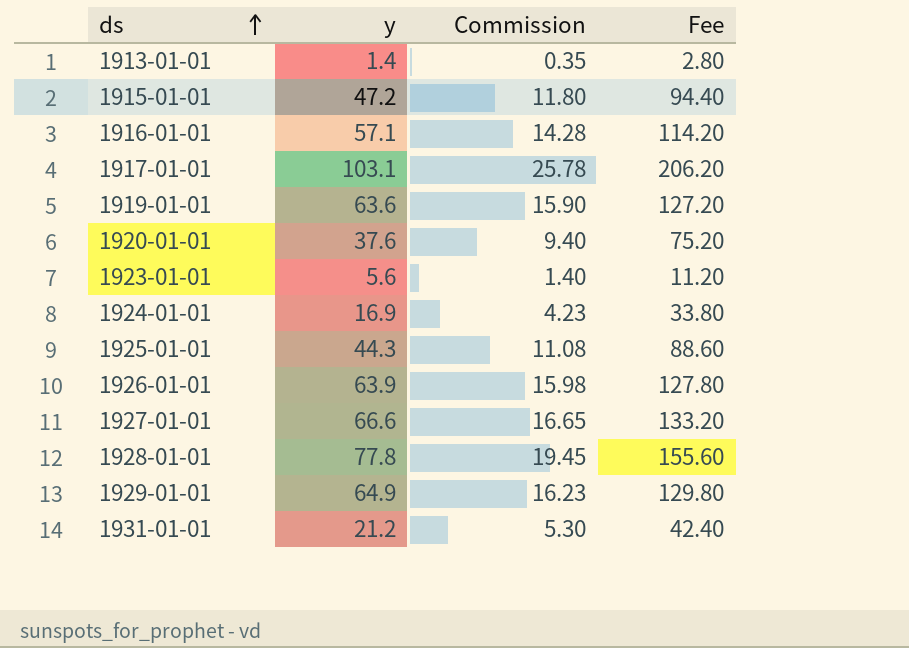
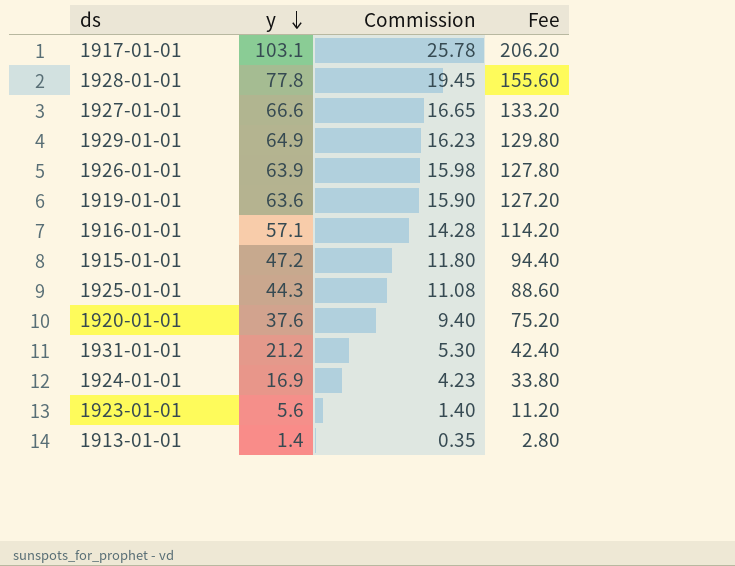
row order: ds ascending -> y descending

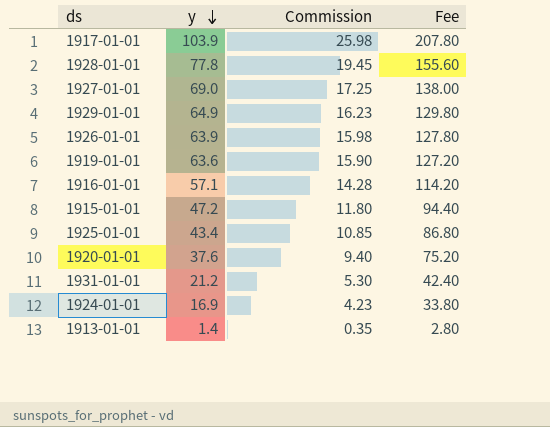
row 1923-01-01: 5.6 | 1.40 | 11.20 -> none
1917-01-01 | y: 103.1 -> 103.9
1917-01-01 | Commission: 25.78 -> 25.98
1917-01-01 | Fee: 206.20 -> 207.80
1927-01-01 | y: 66.6 -> 69.0
1927-01-01 | Commission: 16.65 -> 17.25
1927-01-01 | Fee: 133.20 -> 138.00
1925-01-01 | y: 44.3 -> 43.4
1925-01-01 | Commission: 11.08 -> 10.85
1925-01-01 | Fee: 88.60 -> 86.80

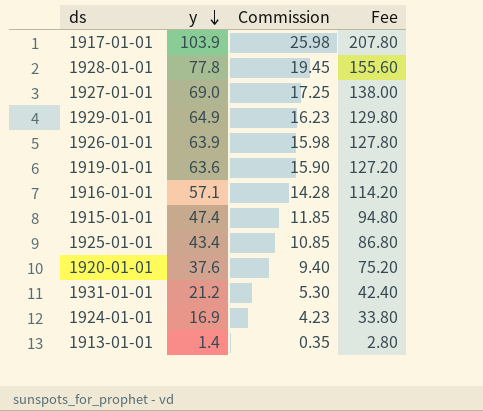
1915-01-01 | y: 47.2 -> 47.4
1915-01-01 | Commission: 11.80 -> 11.85
1915-01-01 | Fee: 94.40 -> 94.80

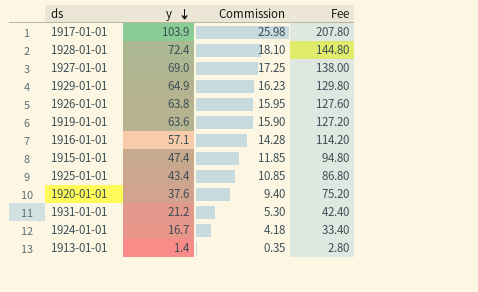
1928-01-01 | y: 77.8 -> 72.4
1928-01-01 | Commission: 19.45 -> 18.10
1928-01-01 | Fee: 155.60 -> 144.80
1926-01-01 | y: 63.9 -> 63.8
1926-01-01 | Commission: 15.98 -> 15.95
1926-01-01 | Fee: 127.80 -> 127.60
1924-01-01 | y: 16.9 -> 16.7
1924-01-01 | Commission: 4.23 -> 4.18
1924-01-01 | Fee: 33.80 -> 33.40

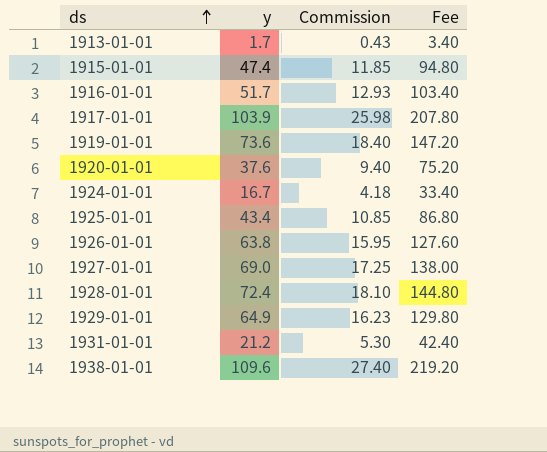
row order: y descending -> ds ascending
1913-01-01 | y: 1.4 -> 1.7
1913-01-01 | Commission: 0.35 -> 0.43
1913-01-01 | Fee: 2.80 -> 3.40
1916-01-01 | y: 57.1 -> 51.7
1916-01-01 | Commission: 14.28 -> 12.93
1916-01-01 | Fee: 114.20 -> 103.40
1919-01-01 | y: 63.6 -> 73.6
1919-01-01 | Commission: 15.90 -> 18.40
1919-01-01 | Fee: 127.20 -> 147.20
row 1938-01-01: none -> 109.6 | 27.40 | 219.20

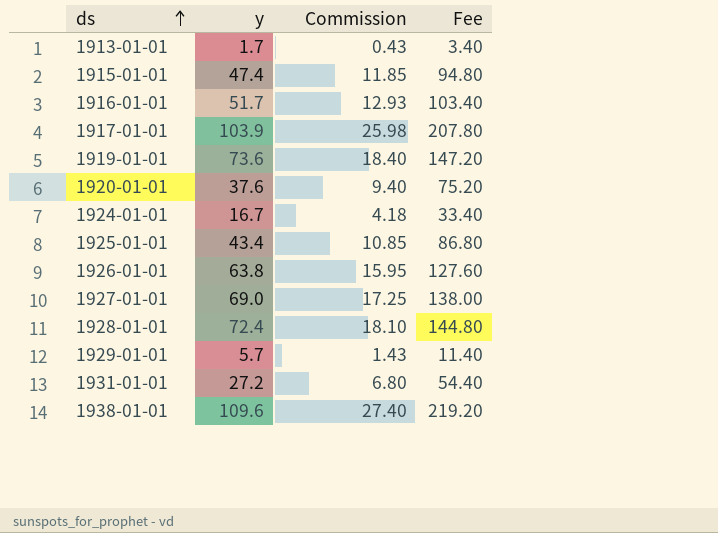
1929-01-01 | y: 64.9 -> 5.7
1929-01-01 | Commission: 16.23 -> 1.43
1929-01-01 | Fee: 129.80 -> 11.40
1931-01-01 | y: 21.2 -> 27.2
1931-01-01 | Commission: 5.30 -> 6.80
1931-01-01 | Fee: 42.40 -> 54.40

